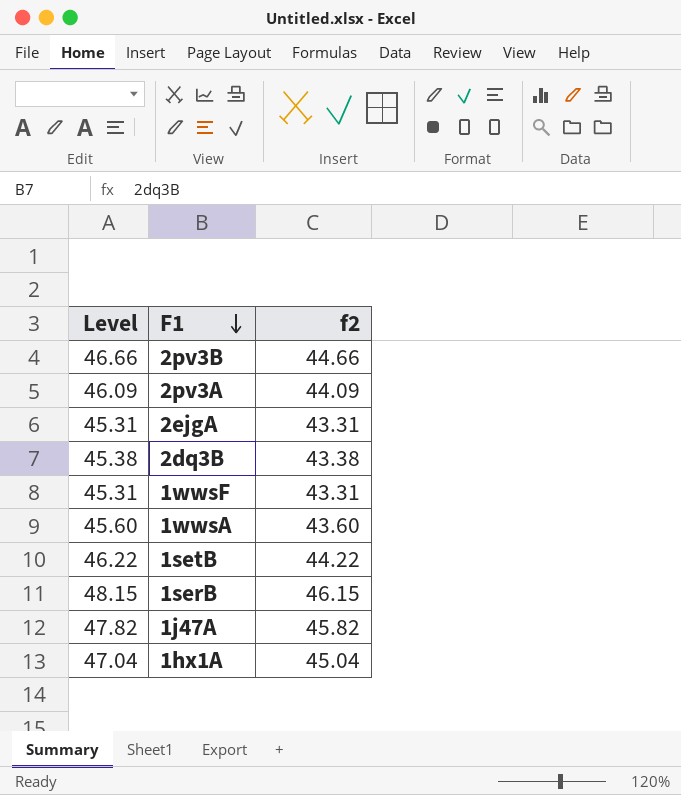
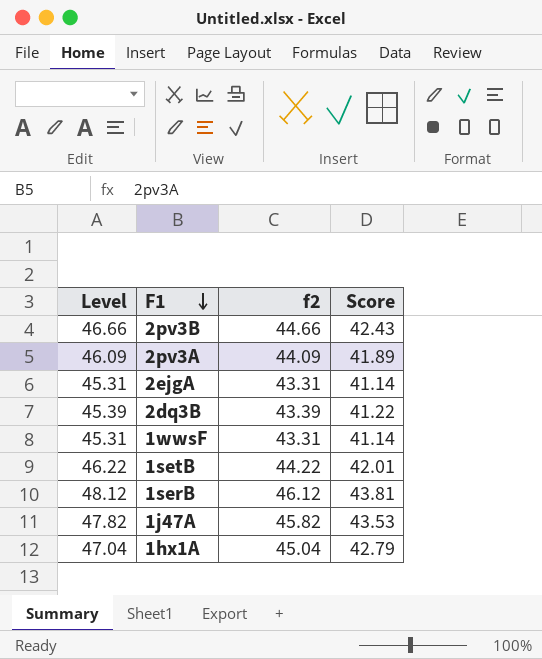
column Score | formula: none -> [f2] * 0.95
row 1wwsA: 45.60 | 43.60 -> none
2dq3B | Level: 45.38 -> 45.39
2dq3B | f2: 43.38 -> 43.39
1serB | Level: 48.15 -> 48.12
1serB | f2: 46.15 -> 46.12

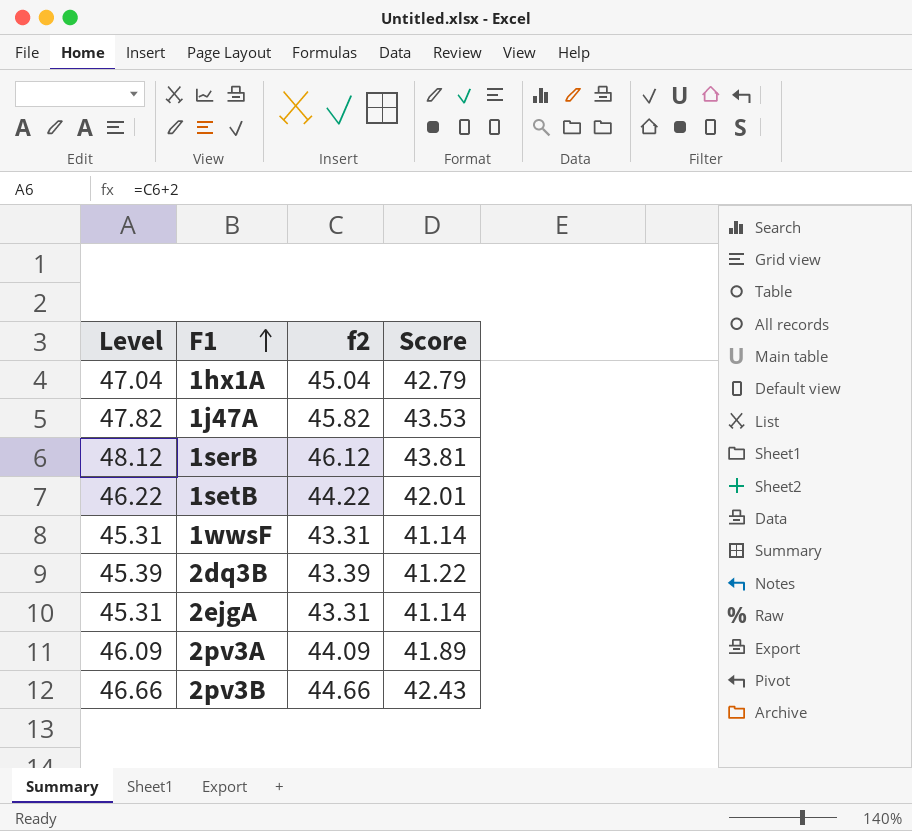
row order: F1 descending -> F1 ascending

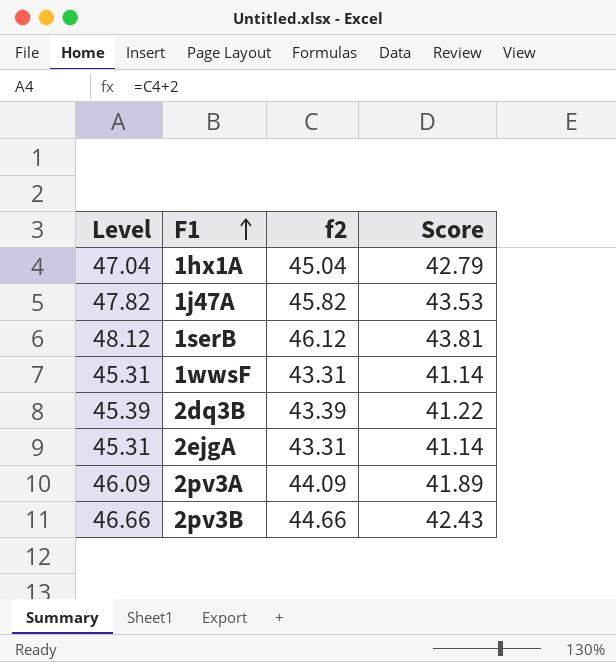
row 1setB: 46.22 | 44.22 | 42.01 -> none

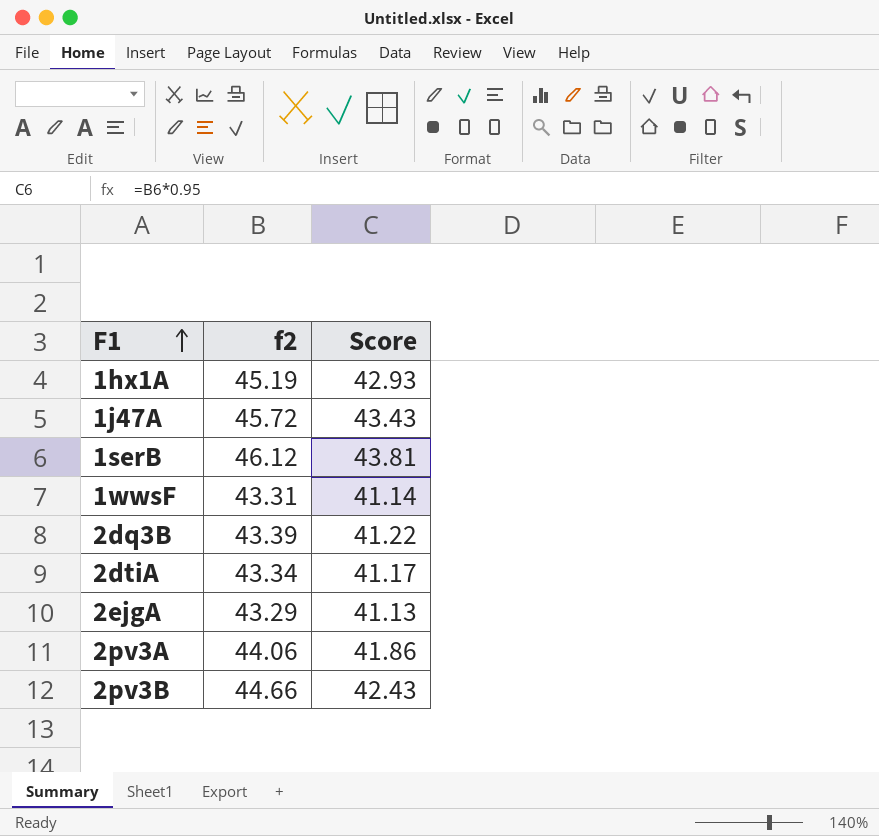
column Level | formula: [f2] + 2 -> none
1hx1A | f2: 45.04 -> 45.19
1hx1A | Score: 42.79 -> 42.93
1j47A | f2: 45.82 -> 45.72
1j47A | Score: 43.53 -> 43.43
row 2dtiA: none -> 43.34 | 41.17
2ejgA | f2: 43.31 -> 43.29
2ejgA | Score: 41.14 -> 41.13
2pv3A | f2: 44.09 -> 44.06
2pv3A | Score: 41.89 -> 41.86

